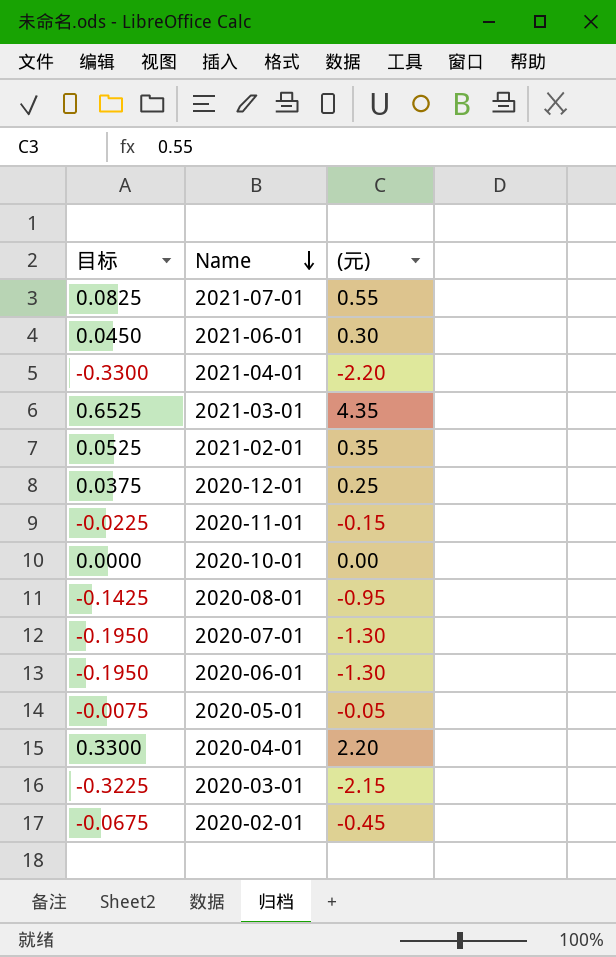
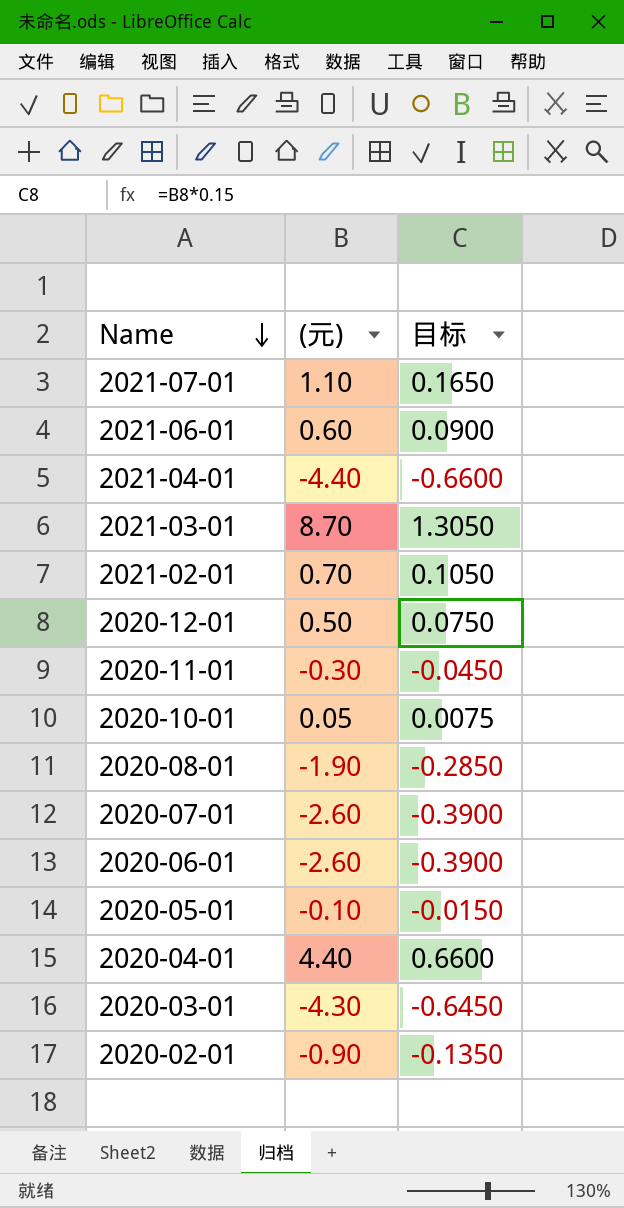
column 目标 | position: 1 -> 3
2021-07-01 | (元): 0.55 -> 1.10
2021-07-01 | 目标: 0.0825 -> 0.1650
2021-06-01 | (元): 0.30 -> 0.60
2021-06-01 | 目标: 0.0450 -> 0.0900
2021-04-01 | (元): -2.20 -> -4.40
2021-04-01 | 目标: -0.3300 -> -0.6600
2021-03-01 | (元): 4.35 -> 8.70
2021-03-01 | 目标: 0.6525 -> 1.3050
2021-02-01 | (元): 0.35 -> 0.70
2021-02-01 | 目标: 0.0525 -> 0.1050
2020-12-01 | (元): 0.25 -> 0.50
2020-12-01 | 目标: 0.0375 -> 0.0750
2020-11-01 | (元): -0.15 -> -0.30
2020-11-01 | 目标: -0.0225 -> -0.0450
2020-10-01 | (元): 0.00 -> 0.05
2020-10-01 | 目标: 0.0000 -> 0.0075
2020-08-01 | (元): -0.95 -> -1.90
2020-08-01 | 目标: -0.1425 -> -0.2850
2020-07-01 | (元): -1.30 -> -2.60
2020-07-01 | 目标: -0.1950 -> -0.3900
2020-06-01 | (元): -1.30 -> -2.60
2020-06-01 | 目标: -0.1950 -> -0.3900
2020-05-01 | (元): -0.05 -> -0.10
2020-05-01 | 目标: -0.0075 -> -0.0150
2020-04-01 | (元): 2.20 -> 4.40
2020-04-01 | 目标: 0.3300 -> 0.6600
2020-03-01 | (元): -2.15 -> -4.30
2020-03-01 | 目标: -0.3225 -> -0.6450
2020-02-01 | (元): -0.45 -> -0.90
2020-02-01 | 目标: -0.0675 -> -0.1350

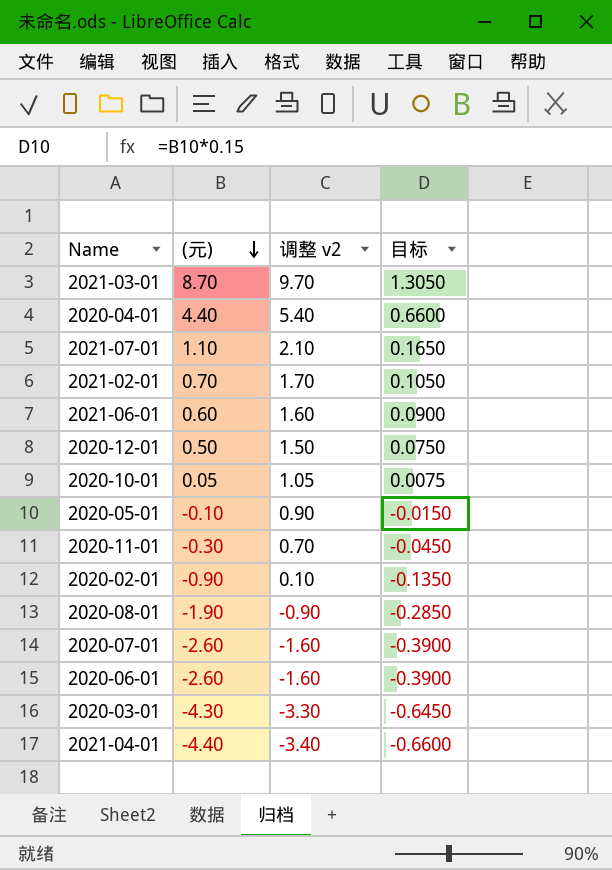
row order: Name descending -> (元) descending
column 调整 v2 | formula: none -> [(元)] + 1

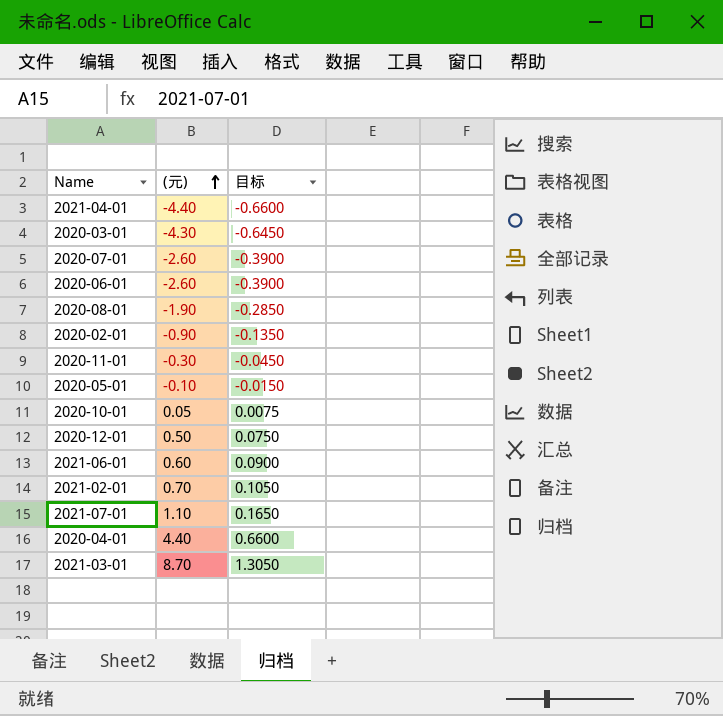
row order: (元) descending -> (元) ascending
column 调整 v2 | formula: [(元)] + 1 -> none

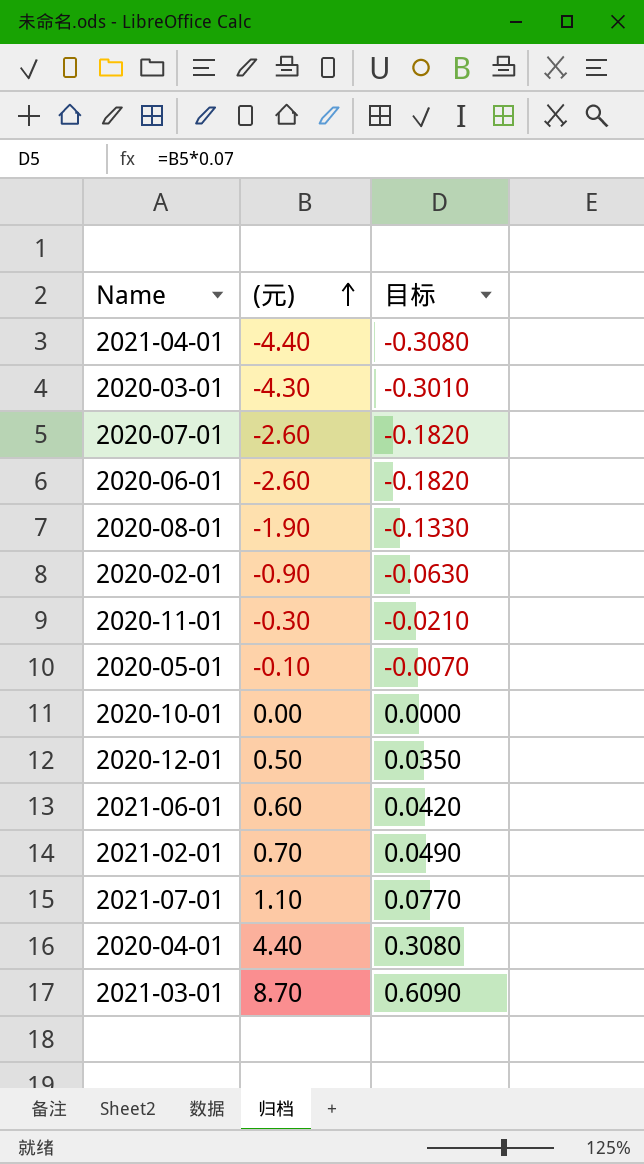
column 目标 | formula: [(元)] * 0.15 -> [(元)] * 0.07
2020-10-01 | (元): 0.05 -> 0.00

